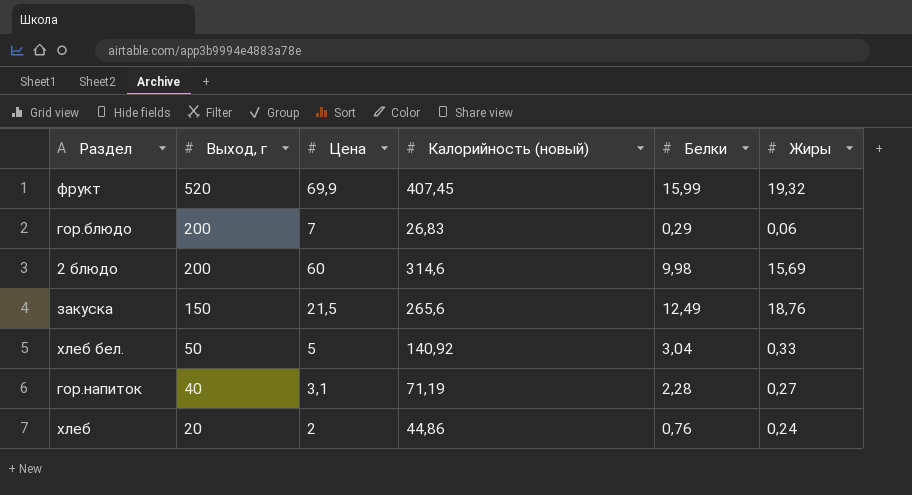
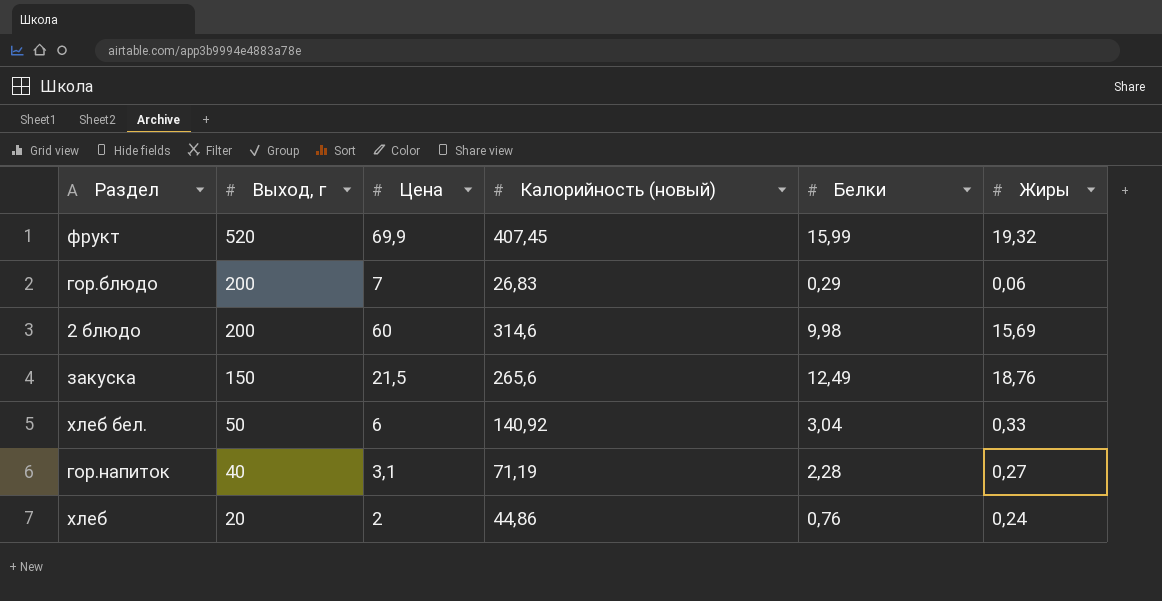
хлеб бел. | Цена: 5 -> 6

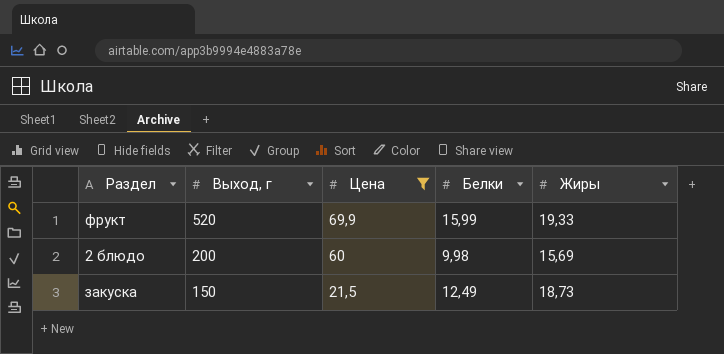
filter: none -> Цена >= 21,5
column Калорийность (новый) | position: 4 -> none
фрукт | Жиры: 19,32 -> 19,33
закуска | Жиры: 18,76 -> 18,73

